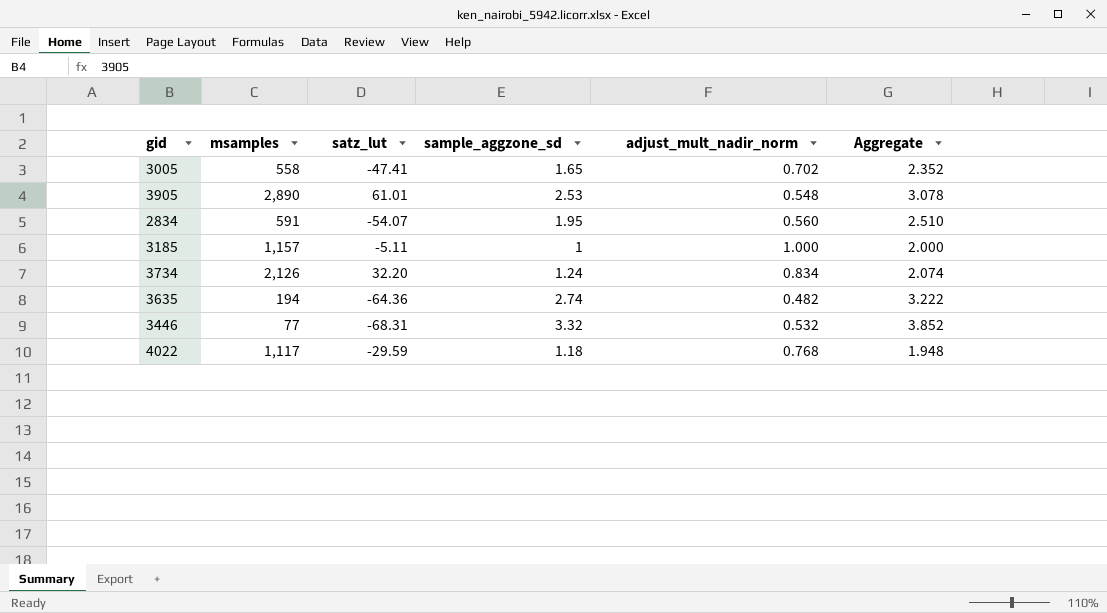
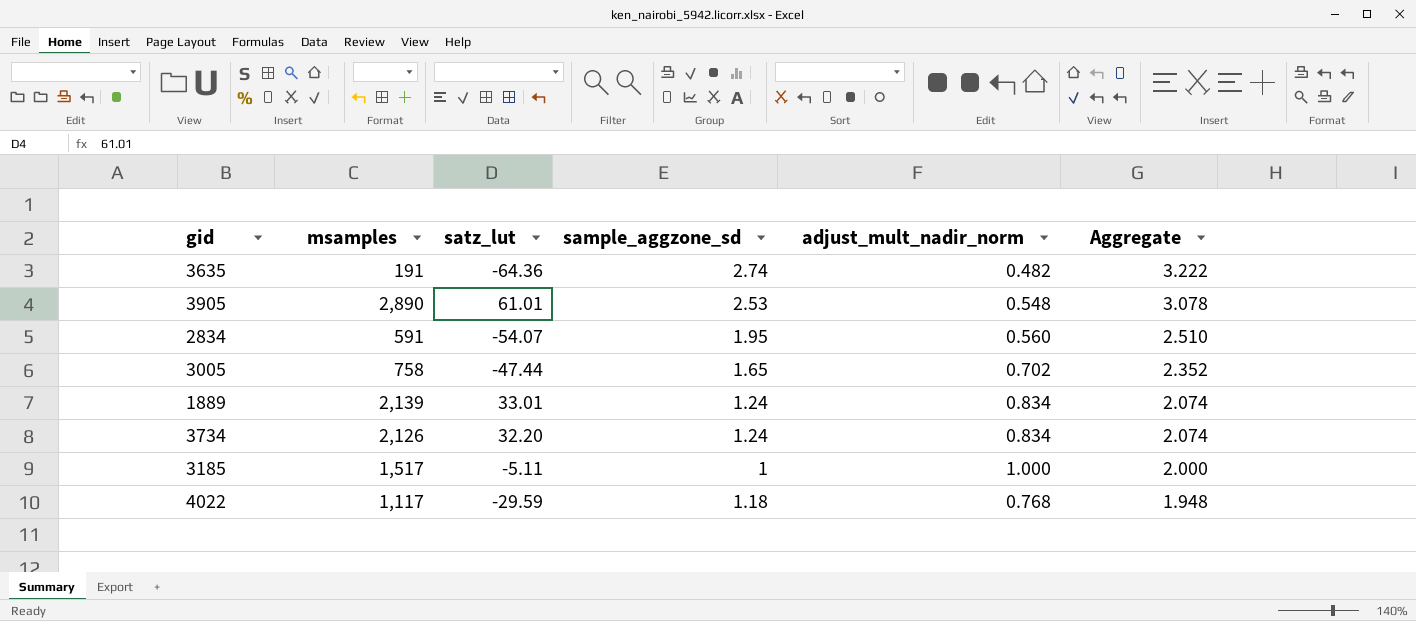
row order: none -> Aggregate descending
row 3446: 77 | -68.31 | 3.32 | 0.532 | 3.852 -> none
3635 | msamples: 194 -> 191
3005 | msamples: 558 -> 758
3005 | satz_lut: -47.41 -> -47.44
row 1889: none -> 2,139 | 33.01 | 1.24 | 0.834 | 2.074
3185 | msamples: 1,157 -> 1,517

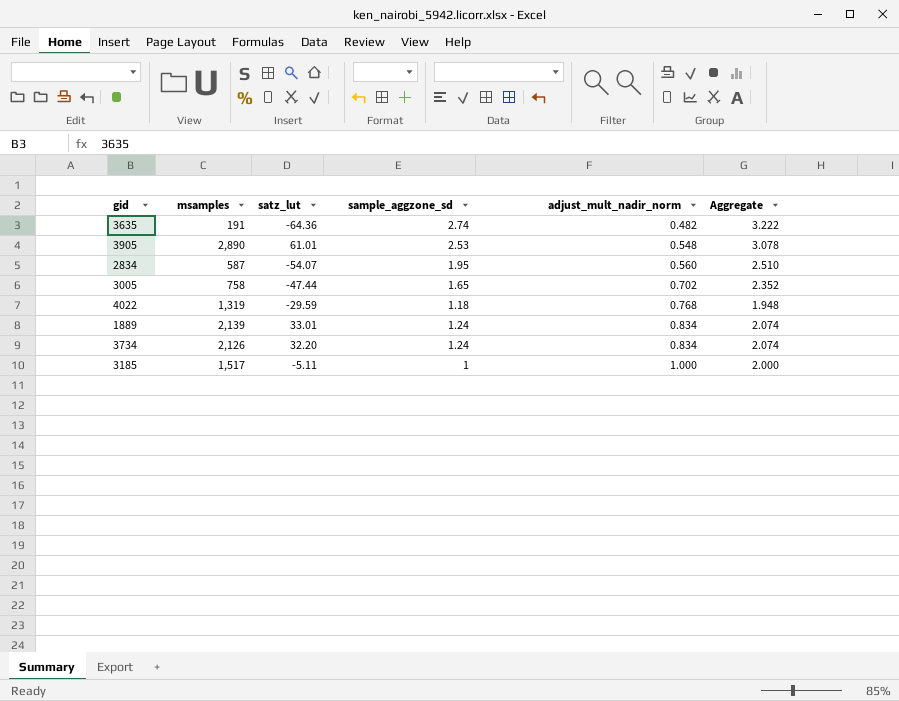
row order: Aggregate descending -> adjust_mult_nadir_norm ascending
2834 | msamples: 591 -> 587
4022 | msamples: 1,117 -> 1,319

